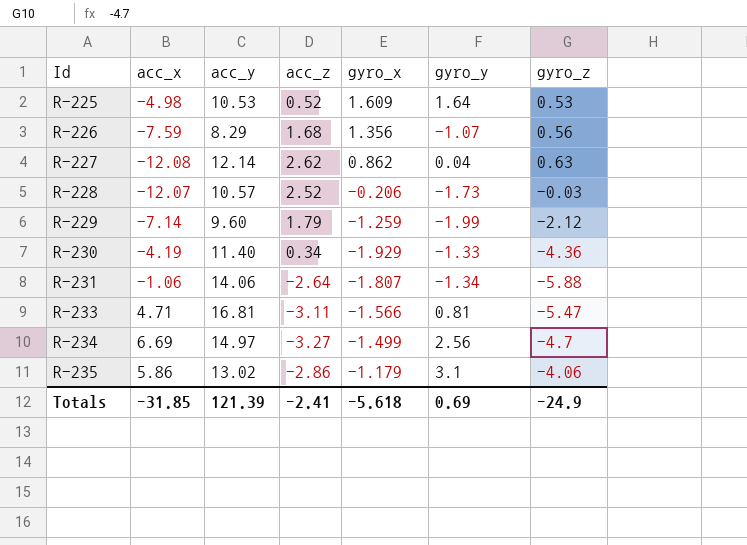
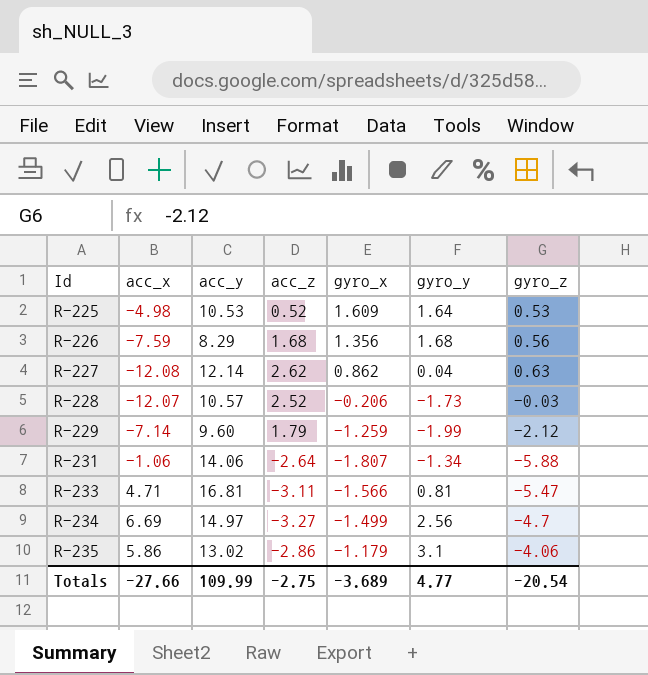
row R-230: -4.19 | 11.40 | 0.34 | -1.929 | -1.33 | -4.36 -> none
R-226 | gyro_y: -1.07 -> 1.68
Totals | acc_x: -31.85 -> -27.66
Totals | acc_y: 121.39 -> 109.99
Totals | acc_z: -2.41 -> -2.75
Totals | gyro_x: -5.618 -> -3.689
Totals | gyro_y: 0.69 -> 4.77
Totals | gyro_z: -24.9 -> -20.54

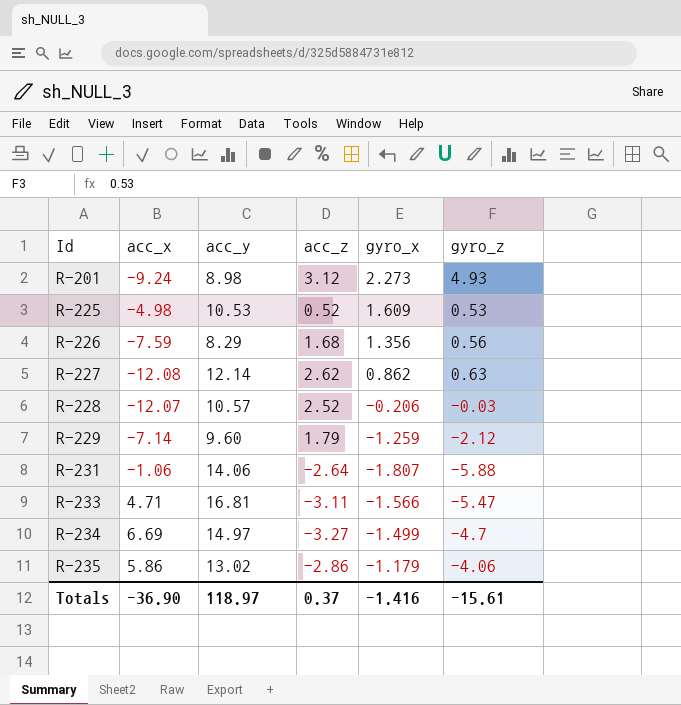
column gyro_y | position: 6 -> none
row R-201: none -> -9.24 | 8.98 | 3.12 | 2.273 | 4.93
Totals | acc_x: -27.66 -> -36.90
Totals | acc_y: 109.99 -> 118.97
Totals | acc_z: -2.75 -> 0.37
Totals | gyro_x: -3.689 -> -1.416
Totals | gyro_z: -20.54 -> -15.61

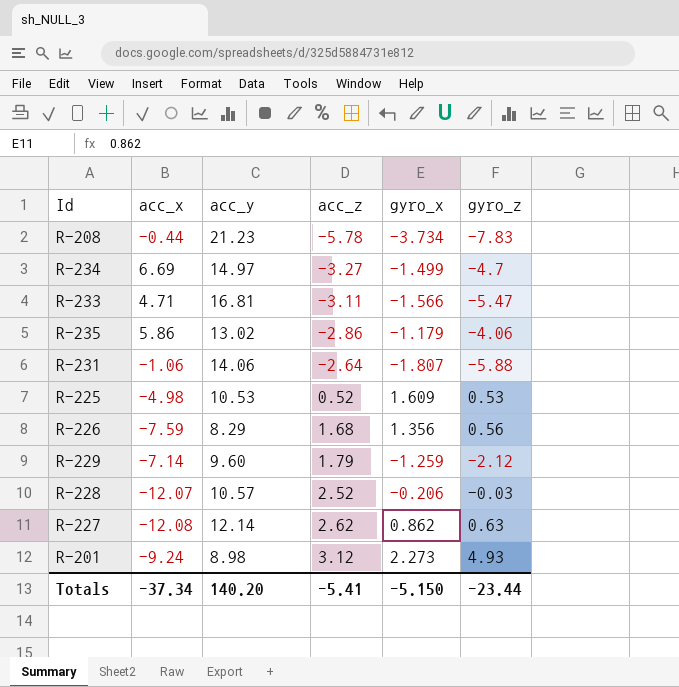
row order: Id ascending -> acc_z ascending
row R-208: none -> -0.44 | 21.23 | -5.78 | -3.734 | -7.83
Totals | acc_x: -36.90 -> -37.34
Totals | acc_y: 118.97 -> 140.20
Totals | acc_z: 0.37 -> -5.41
Totals | gyro_x: -1.416 -> -5.150
Totals | gyro_z: -15.61 -> -23.44

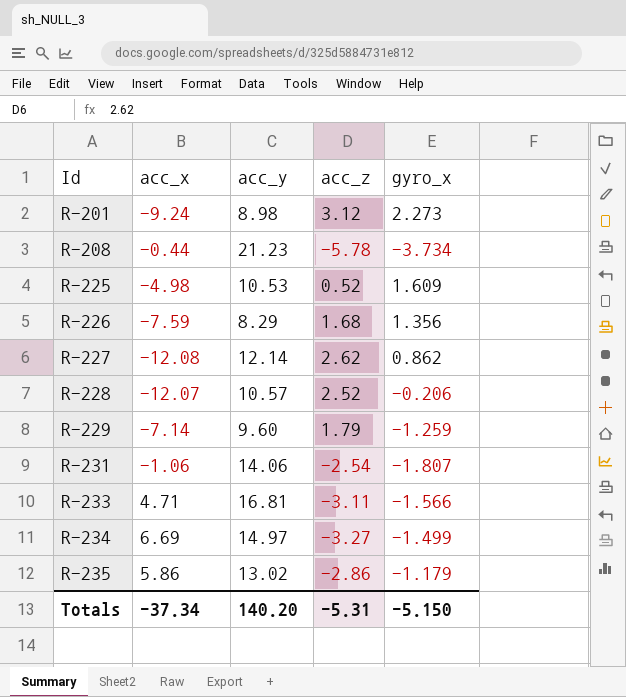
row order: acc_z ascending -> Id ascending
column gyro_z | position: 6 -> none
R-231 | acc_z: -2.64 -> -2.54
Totals | acc_z: -5.41 -> -5.31

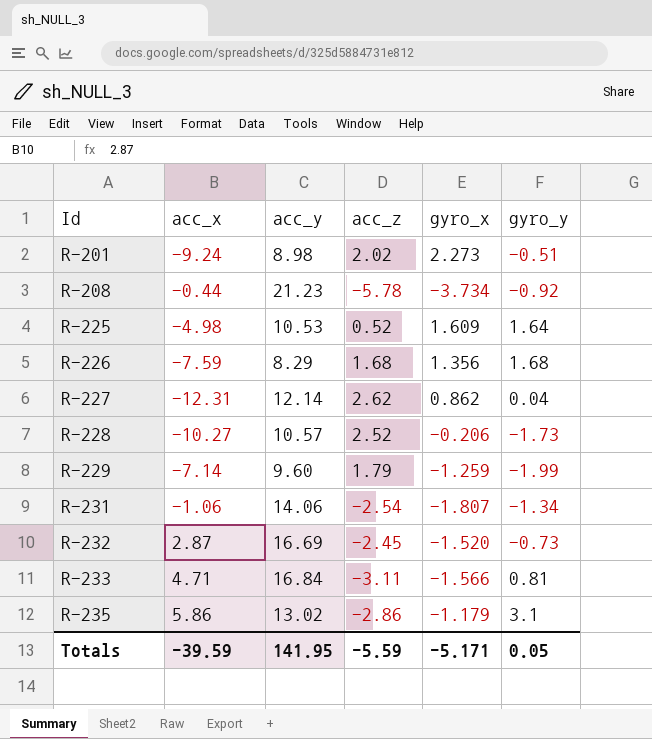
column gyro_y | position: none -> 6
row R-234: 6.69 | 14.97 | -3.27 | -1.499 -> none
R-201 | acc_z: 3.12 -> 2.02
R-227 | acc_x: -12.08 -> -12.31
R-228 | acc_x: -12.07 -> -10.27
row R-232: none -> 2.87 | 16.69 | -2.45 | -1.520 | -0.73
R-233 | acc_y: 16.81 -> 16.84
Totals | acc_x: -37.34 -> -39.59
Totals | acc_y: 140.20 -> 141.95
Totals | acc_z: -5.31 -> -5.59
Totals | gyro_x: -5.150 -> -5.171

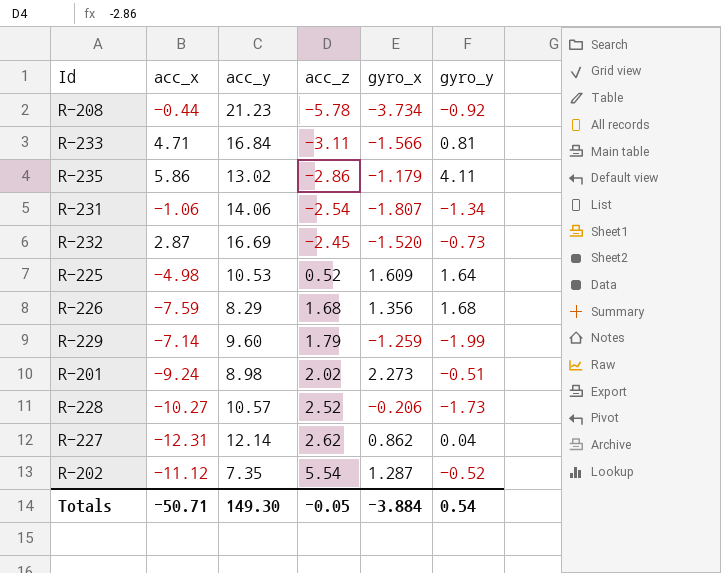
row order: Id ascending -> acc_z ascending
R-235 | gyro_y: 3.1 -> 4.11
row R-202: none -> -11.12 | 7.35 | 5.54 | 1.287 | -0.52
Totals | acc_x: -39.59 -> -50.71
Totals | acc_y: 141.95 -> 149.30
Totals | acc_z: -5.59 -> -0.05
Totals | gyro_x: -5.171 -> -3.884
Totals | gyro_y: 0.05 -> 0.54

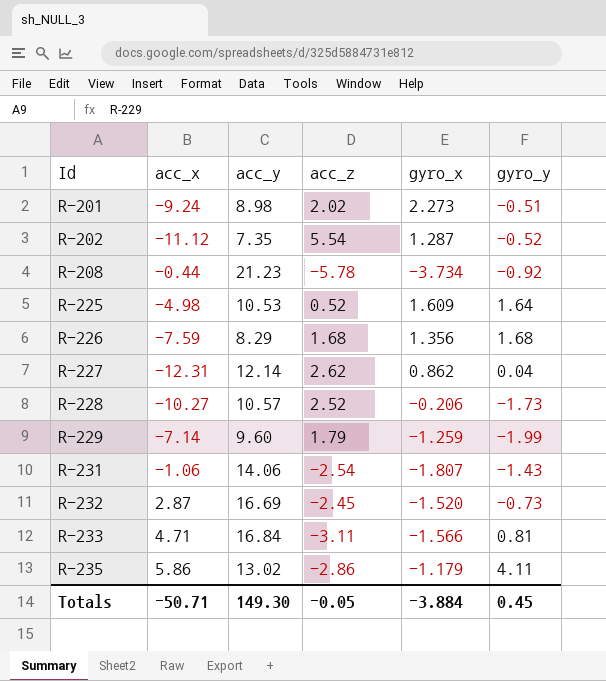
row order: acc_z ascending -> Id ascending
R-231 | gyro_y: -1.34 -> -1.43
Totals | gyro_y: 0.54 -> 0.45

